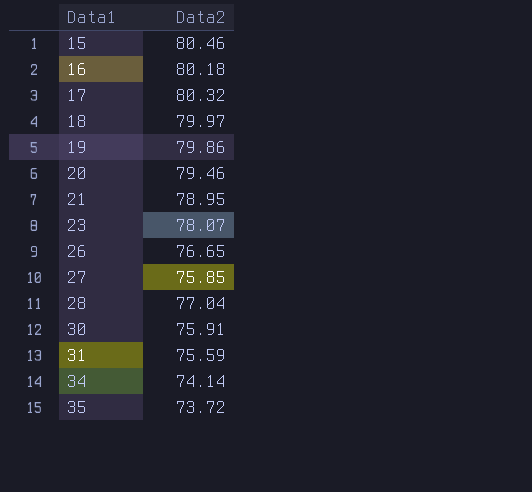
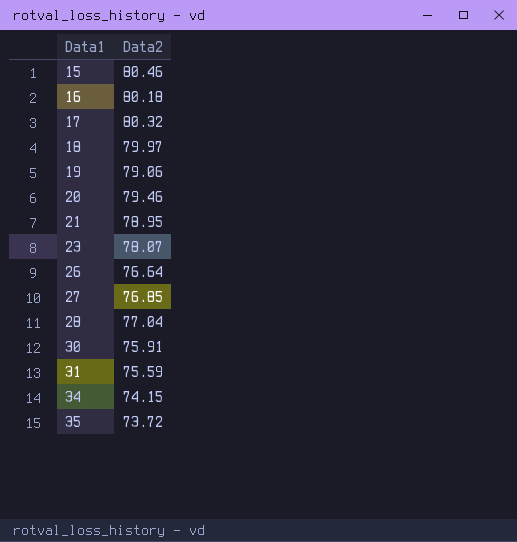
19 | Data2: 79.86 -> 79.06
26 | Data2: 76.65 -> 76.64
27 | Data2: 75.85 -> 76.85
34 | Data2: 74.14 -> 74.15

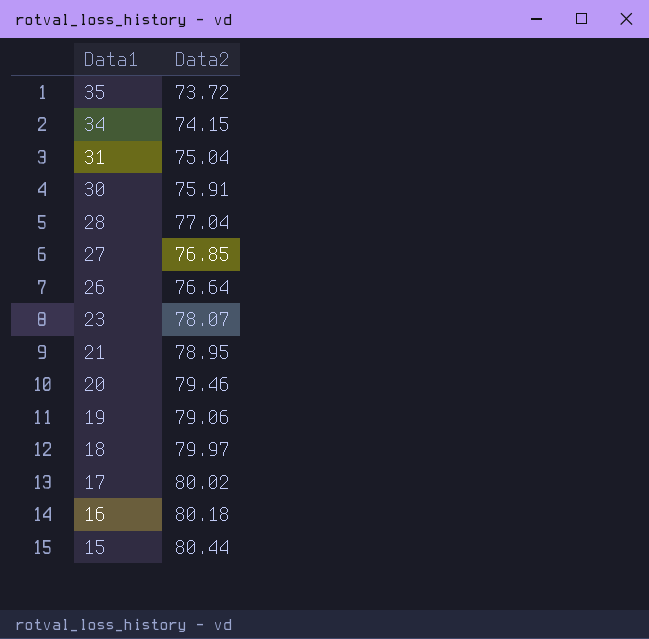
row order: Data1 ascending -> Data1 descending
31 | Data2: 75.59 -> 75.04
17 | Data2: 80.32 -> 80.02
15 | Data2: 80.46 -> 80.44

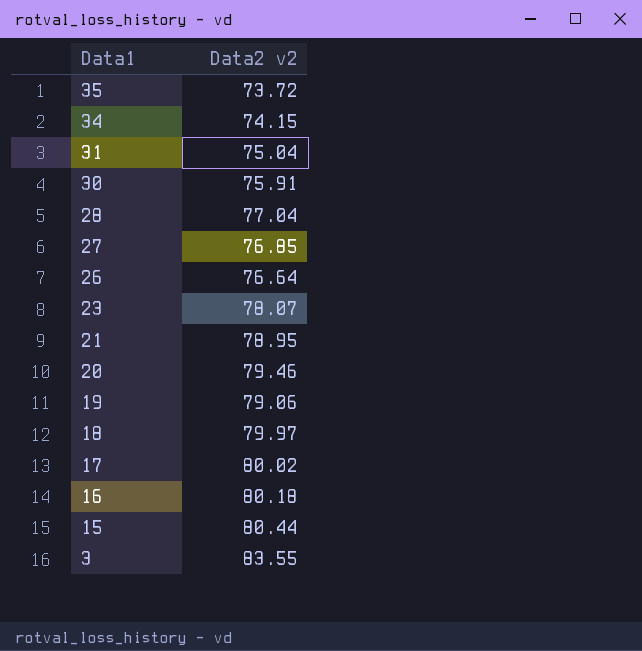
column name: Data2 -> Data2 v2
row 3: none -> 83.55

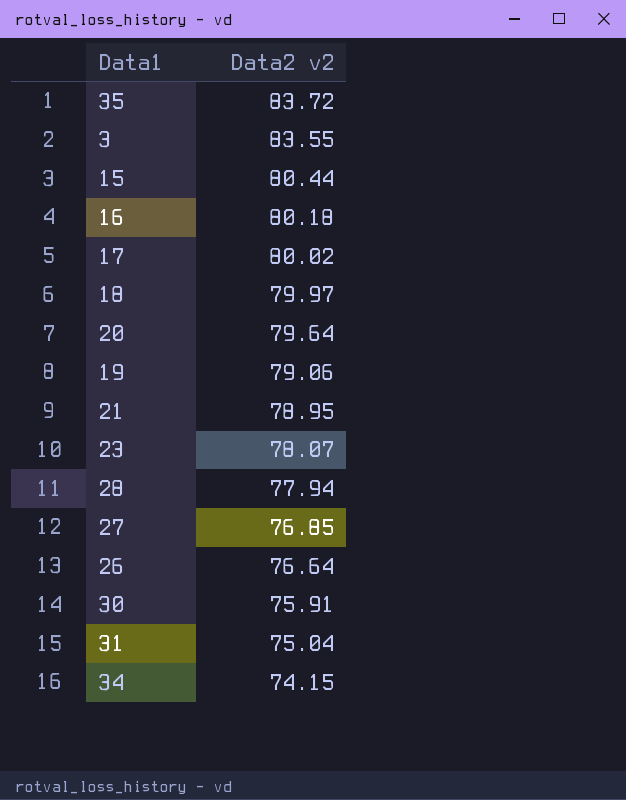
row order: Data1 descending -> Data2 v2 descending
35 | Data2 v2: 73.72 -> 83.72
20 | Data2 v2: 79.46 -> 79.64
28 | Data2 v2: 77.04 -> 77.94

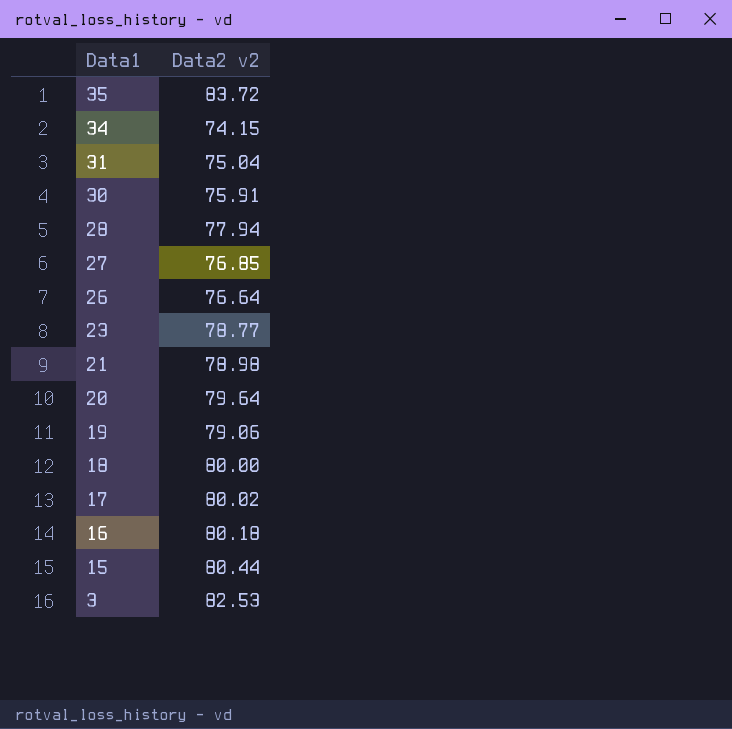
row order: Data2 v2 descending -> Data1 descending
23 | Data2 v2: 78.07 -> 78.77
21 | Data2 v2: 78.95 -> 78.98
18 | Data2 v2: 79.97 -> 80.00
3 | Data2 v2: 83.55 -> 82.53

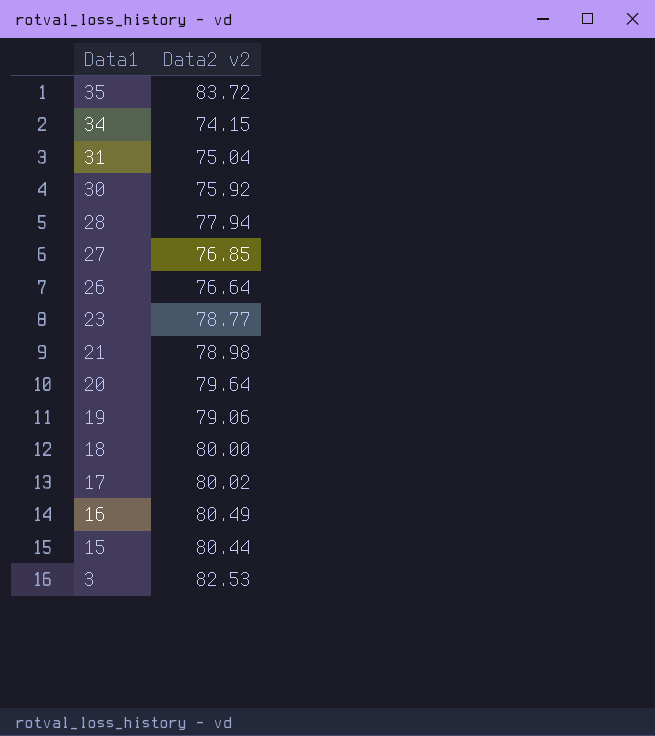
30 | Data2 v2: 75.91 -> 75.92
16 | Data2 v2: 80.18 -> 80.49

